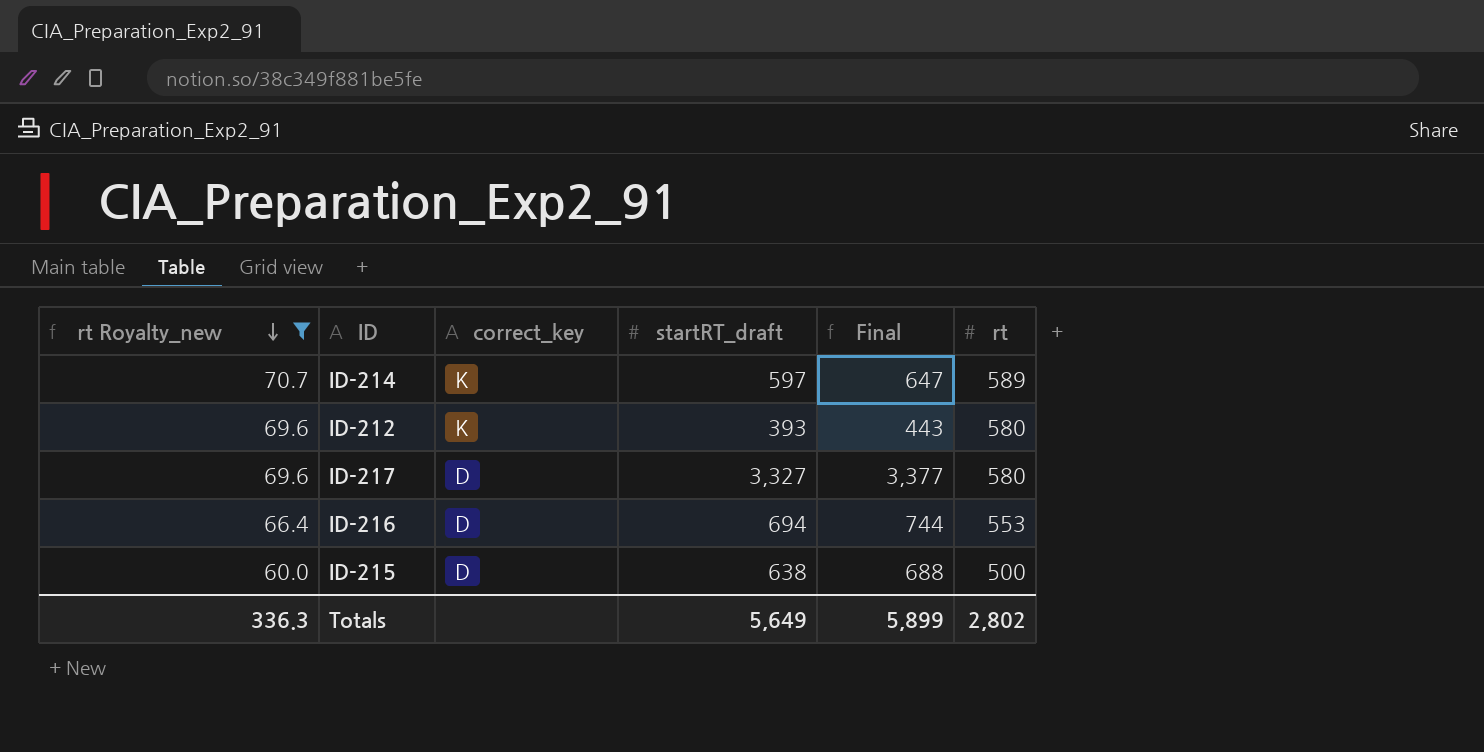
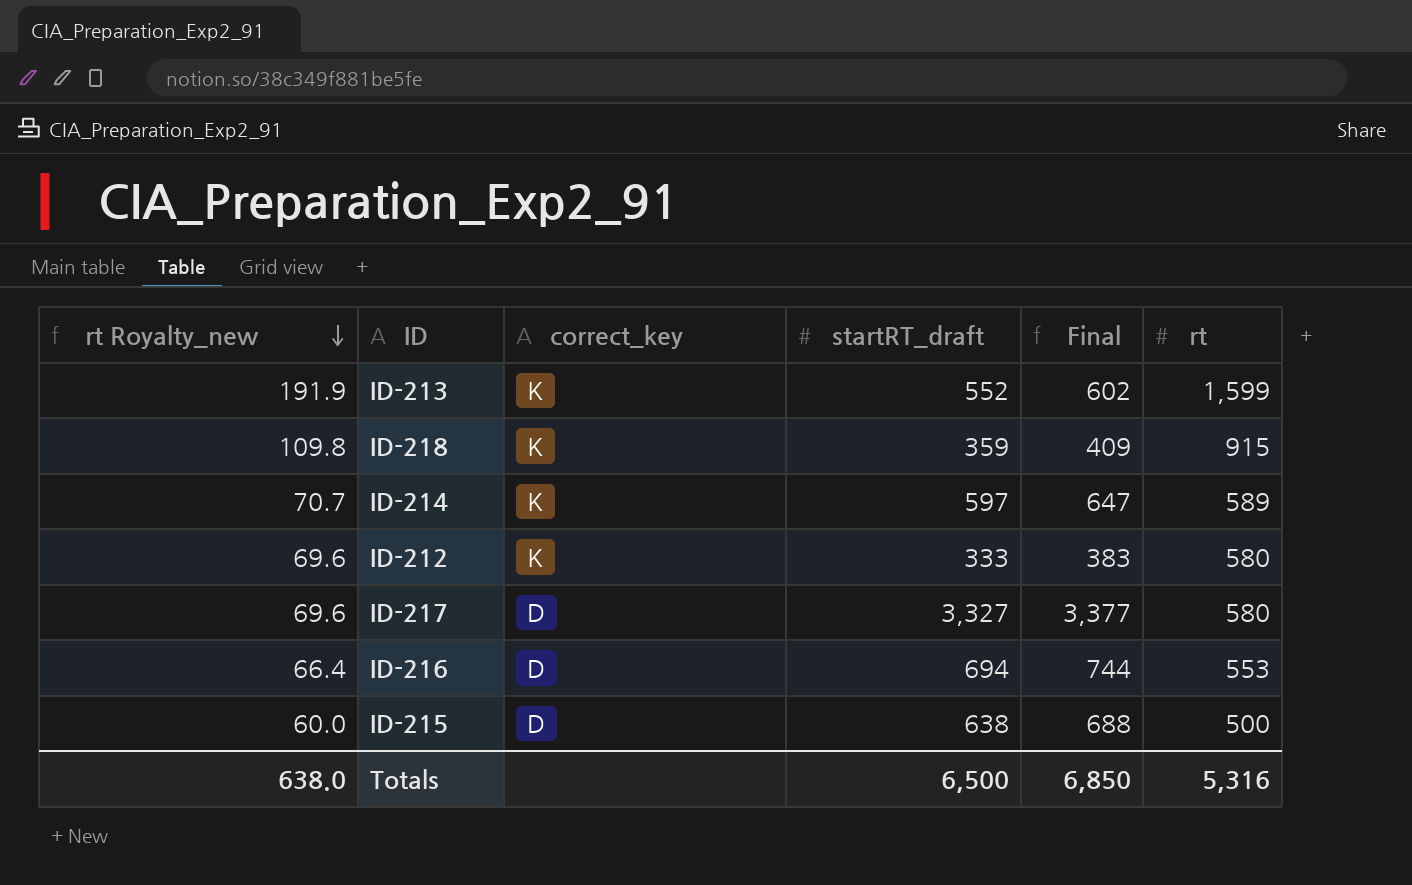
filter: rt Royalty_new <= 70.7 -> none
ID-212 | startRT_draft: 393 -> 333
ID-212 | Final: 443 -> 383
Totals | rt Royalty_new: 336.3 -> 638.0
Totals | startRT_draft: 5,649 -> 6,500
Totals | Final: 5,899 -> 6,850
Totals | rt: 2,802 -> 5,316

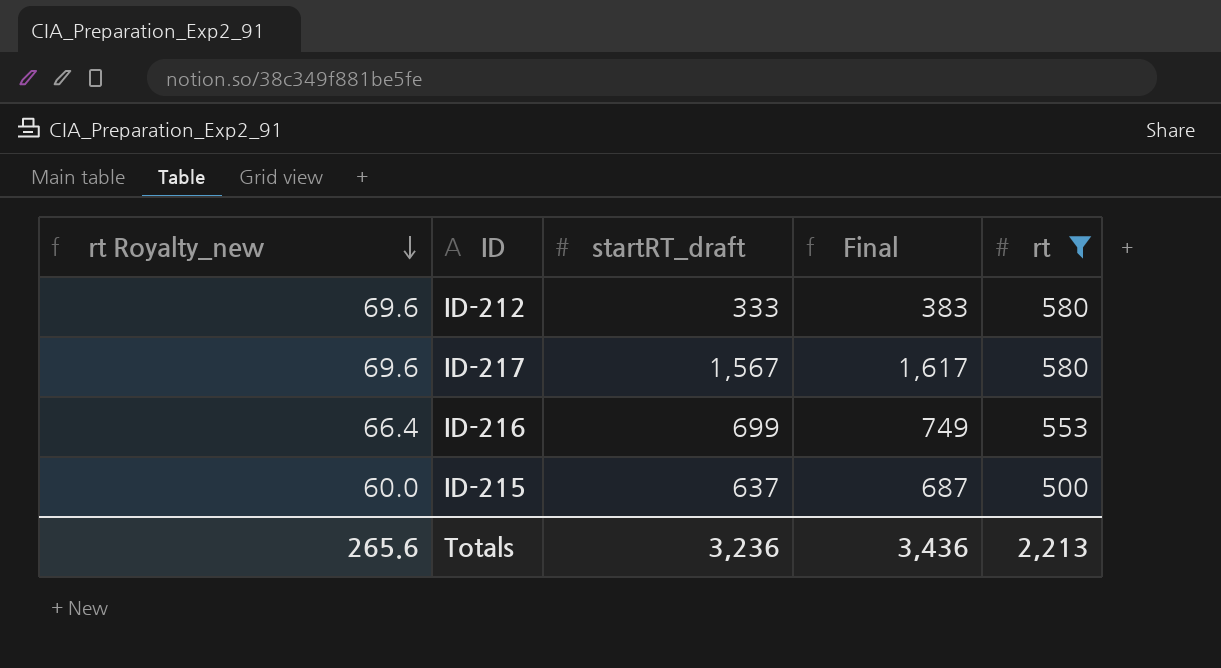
filter: none -> rt <= 580
column correct_key | position: 3 -> none
ID-217 | startRT_draft: 3,327 -> 1,567
ID-217 | Final: 3,377 -> 1,617
ID-216 | startRT_draft: 694 -> 699
ID-216 | Final: 744 -> 749
ID-215 | startRT_draft: 638 -> 637
ID-215 | Final: 688 -> 687
Totals | rt Royalty_new: 638.0 -> 265.6
Totals | startRT_draft: 6,500 -> 3,236
Totals | Final: 6,850 -> 3,436
Totals | rt: 5,316 -> 2,213

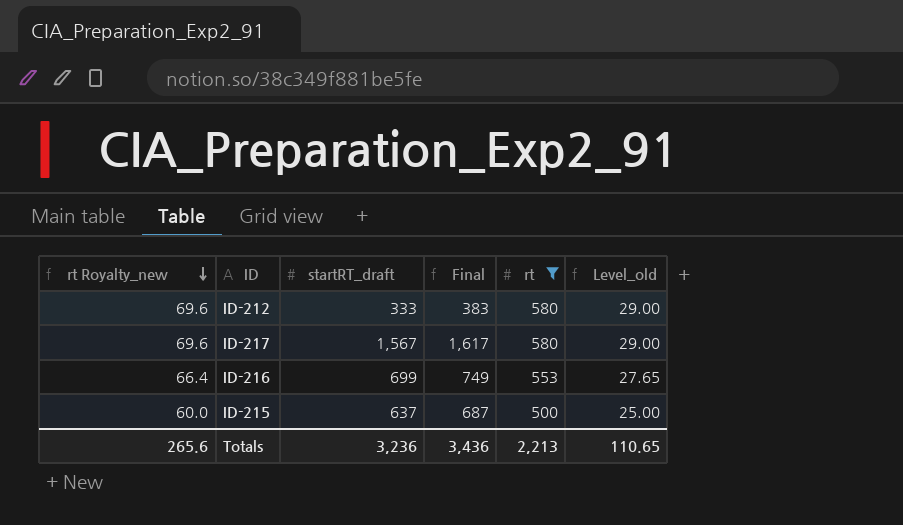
column Level_old | formula: none -> [rt] * 0.05

